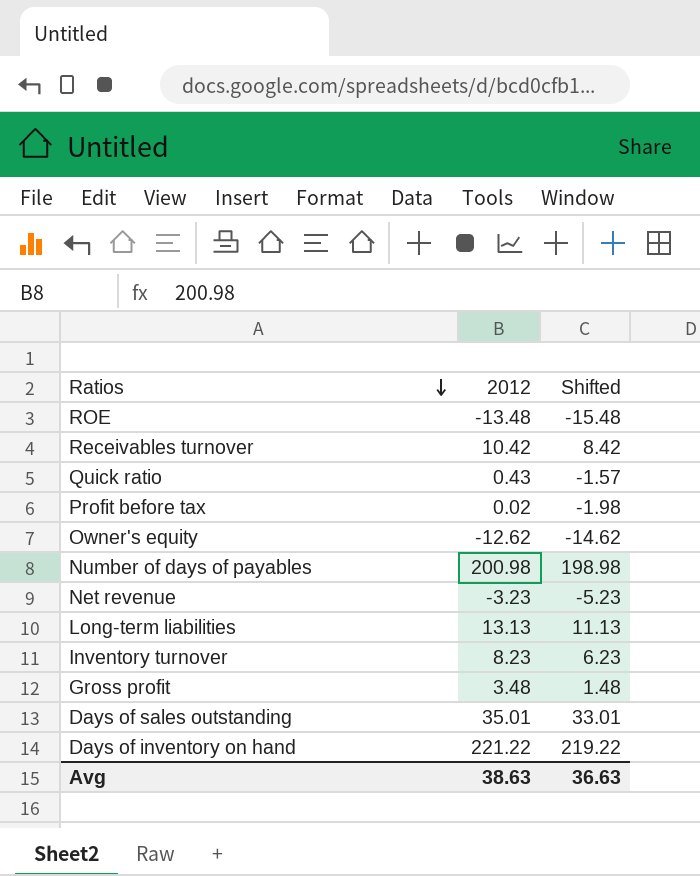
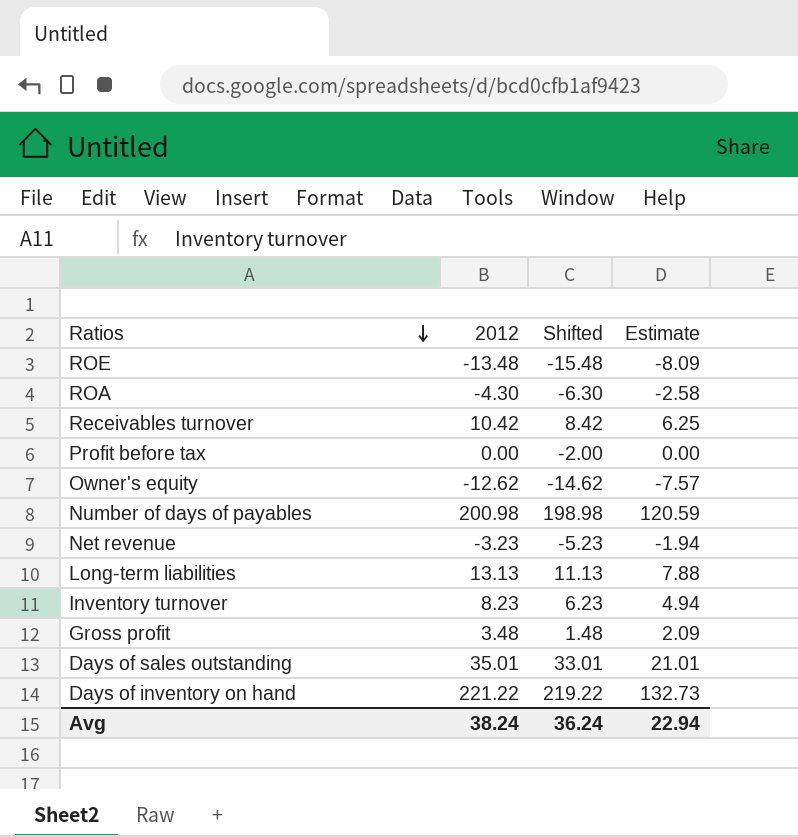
column Estimate | formula: none -> [2012] * 0.6
row Quick ratio: 0.43 | -1.57 -> none
row ROA: none -> -4.30 | -6.30 | -2.58
Profit before tax | 2012: 0.02 -> 0.00
Profit before tax | Shifted: -1.98 -> -2.00
Avg | 2012: 38.63 -> 38.24
Avg | Shifted: 36.63 -> 36.24

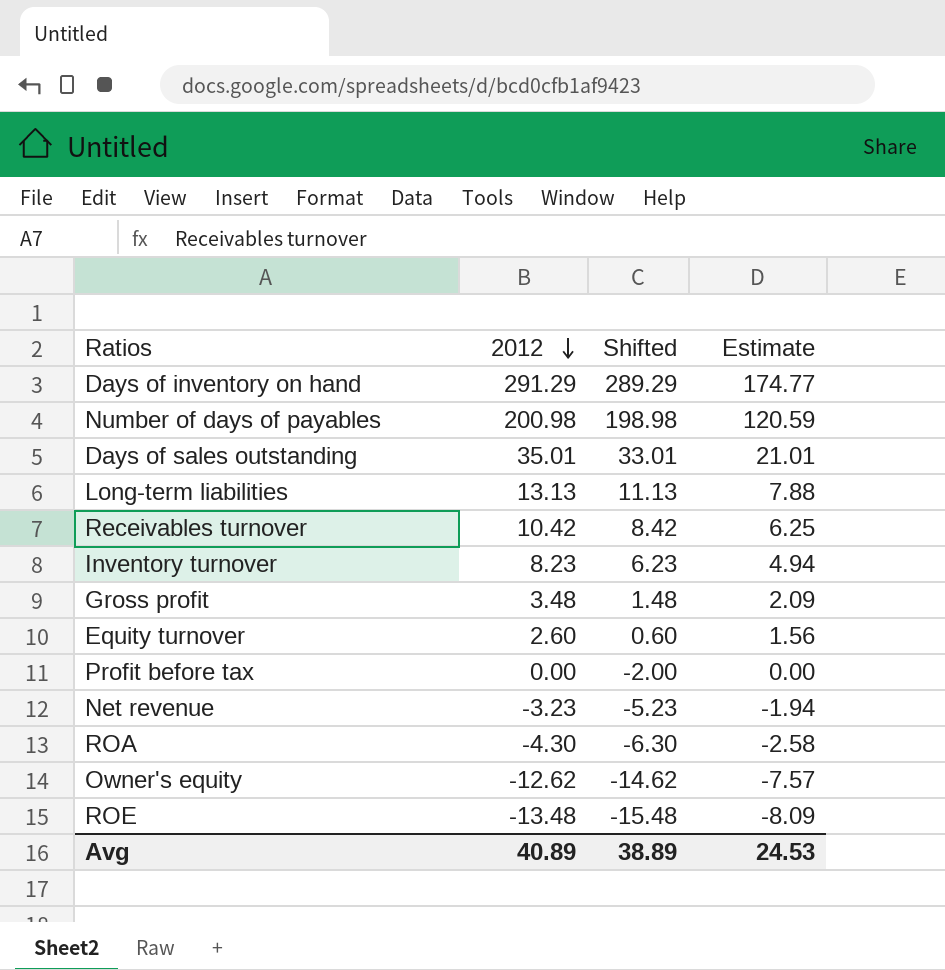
row order: Ratios descending -> 2012 descending
Days of inventory on hand | 2012: 221.22 -> 291.29
Days of inventory on hand | Shifted: 219.22 -> 289.29
Days of inventory on hand | Estimate: 132.73 -> 174.77
row Equity turnover: none -> 2.60 | 0.60 | 1.56
Avg | 2012: 38.24 -> 40.89
Avg | Shifted: 36.24 -> 38.89
Avg | Estimate: 22.94 -> 24.53

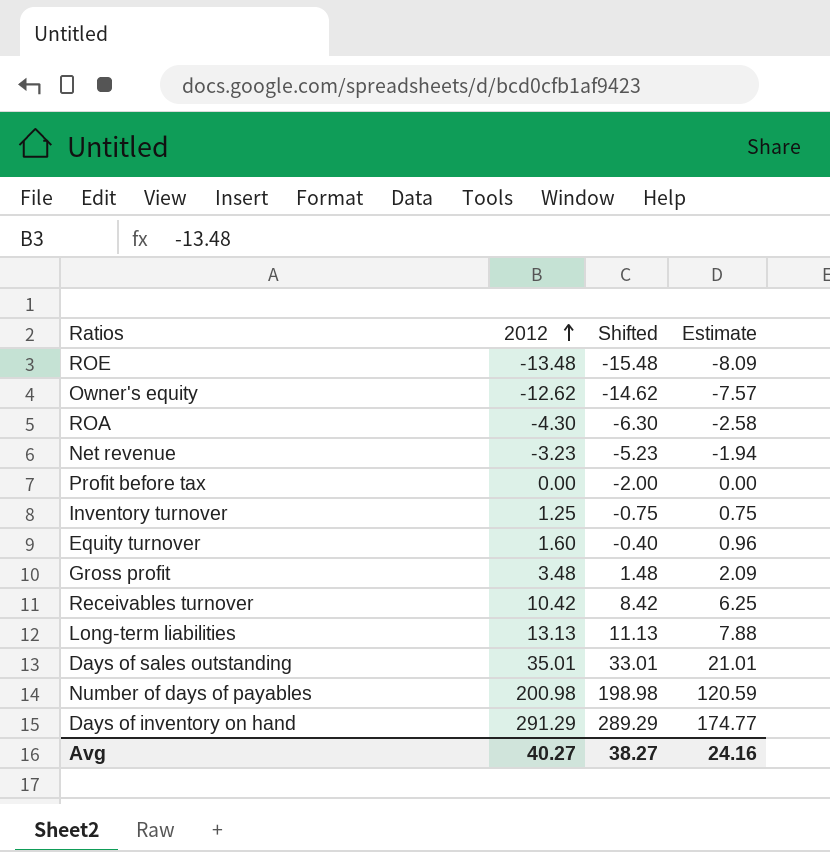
row order: 2012 descending -> 2012 ascending
Inventory turnover | 2012: 8.23 -> 1.25
Inventory turnover | Shifted: 6.23 -> -0.75
Inventory turnover | Estimate: 4.94 -> 0.75
Equity turnover | 2012: 2.60 -> 1.60
Equity turnover | Shifted: 0.60 -> -0.40
Equity turnover | Estimate: 1.56 -> 0.96
Avg | 2012: 40.89 -> 40.27
Avg | Shifted: 38.89 -> 38.27
Avg | Estimate: 24.53 -> 24.16

